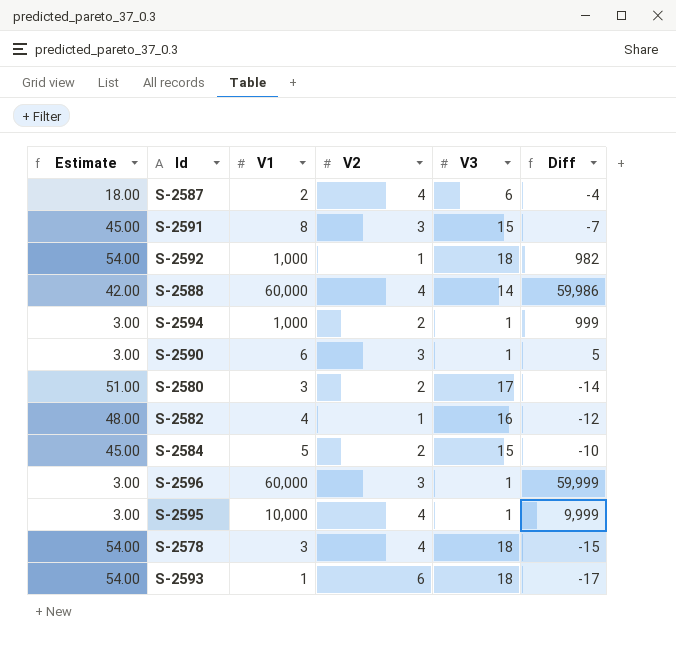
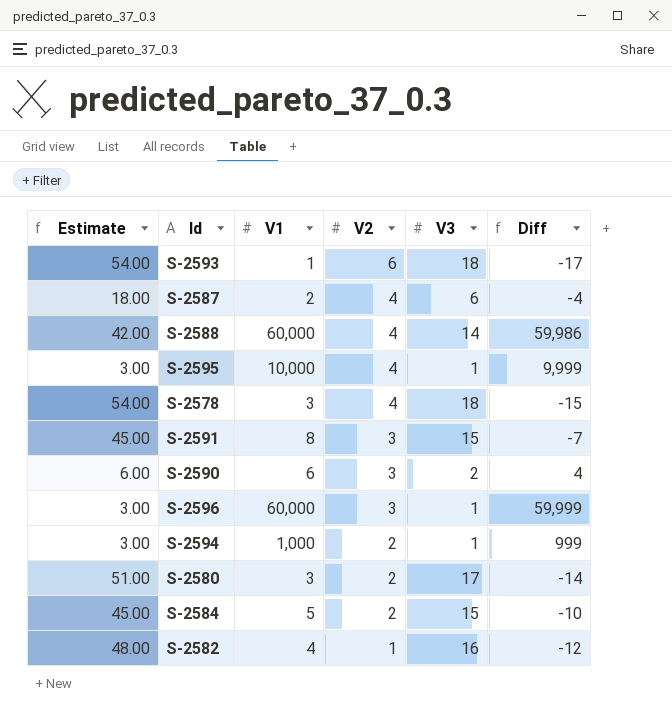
row order: none -> V2 descending
row S-2592: 54.00 | 1,000 | 1 | 18 | 982 -> none
S-2590 | Estimate: 3.00 -> 6.00
S-2590 | V3: 1 -> 2
S-2590 | Diff: 5 -> 4

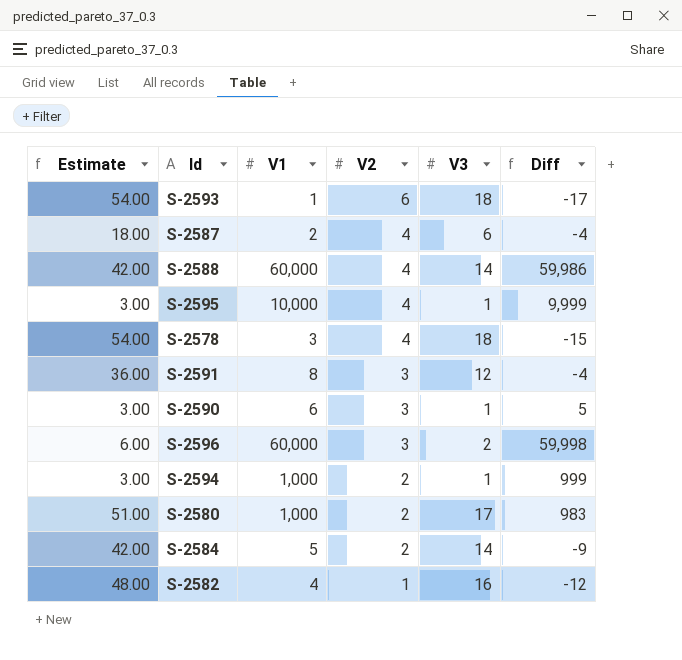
S-2591 | Estimate: 45.00 -> 36.00
S-2591 | V3: 15 -> 12
S-2591 | Diff: -7 -> -4
S-2590 | Estimate: 6.00 -> 3.00
S-2590 | V3: 2 -> 1
S-2590 | Diff: 4 -> 5
S-2596 | Estimate: 3.00 -> 6.00
S-2596 | V3: 1 -> 2
S-2596 | Diff: 59,999 -> 59,998
S-2580 | V1: 3 -> 1,000
S-2580 | Diff: -14 -> 983
S-2584 | Estimate: 45.00 -> 42.00
S-2584 | V3: 15 -> 14
S-2584 | Diff: -10 -> -9

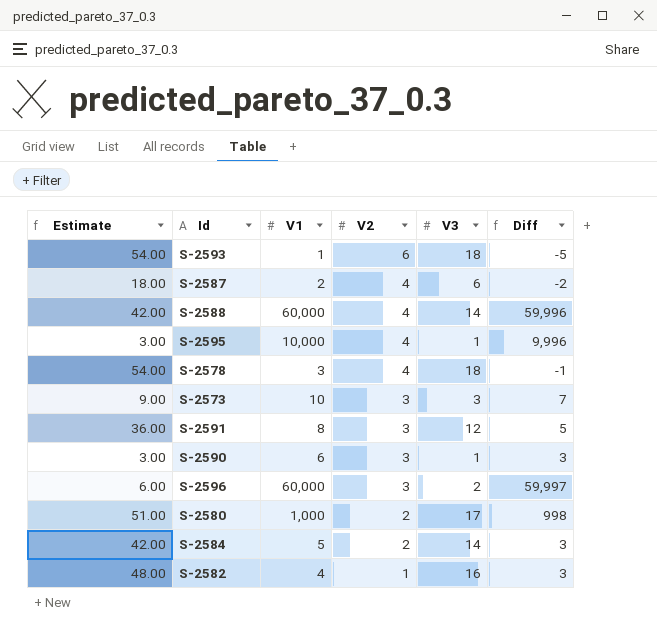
column Diff | formula: [V1] - [V3] -> [V1] - [V2]
row S-2594: 3.00 | 1,000 | 2 | 1 | 999 -> none
row S-2573: none -> 9.00 | 10 | 3 | 3 | 7

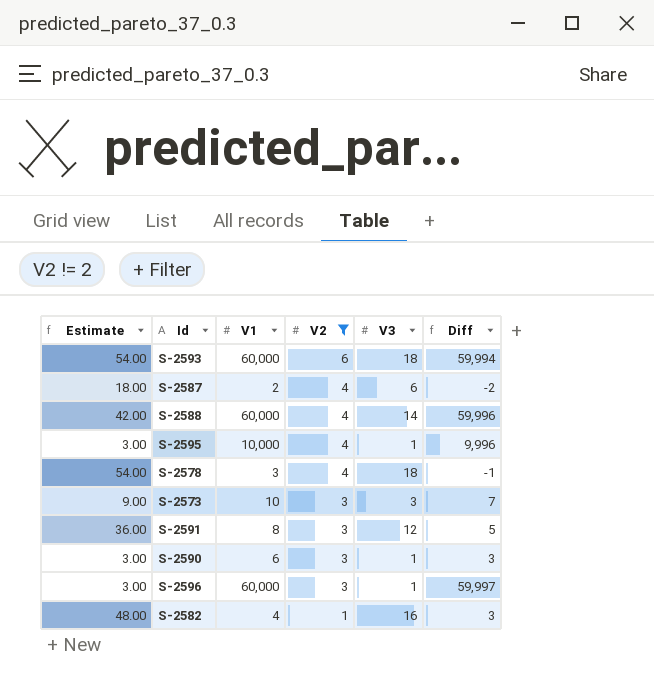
filter: none -> V2 != 2
S-2593 | V1: 1 -> 60,000
S-2593 | Diff: -5 -> 59,994
S-2596 | Estimate: 6.00 -> 3.00
S-2596 | V3: 2 -> 1

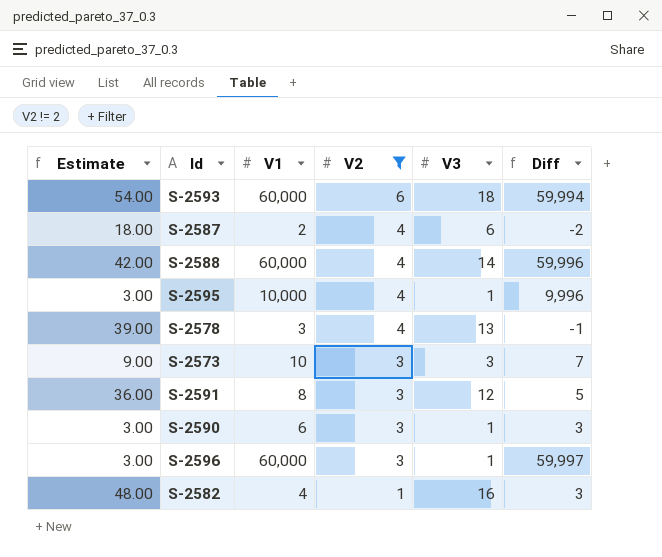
S-2578 | Estimate: 54.00 -> 39.00
S-2578 | V3: 18 -> 13

